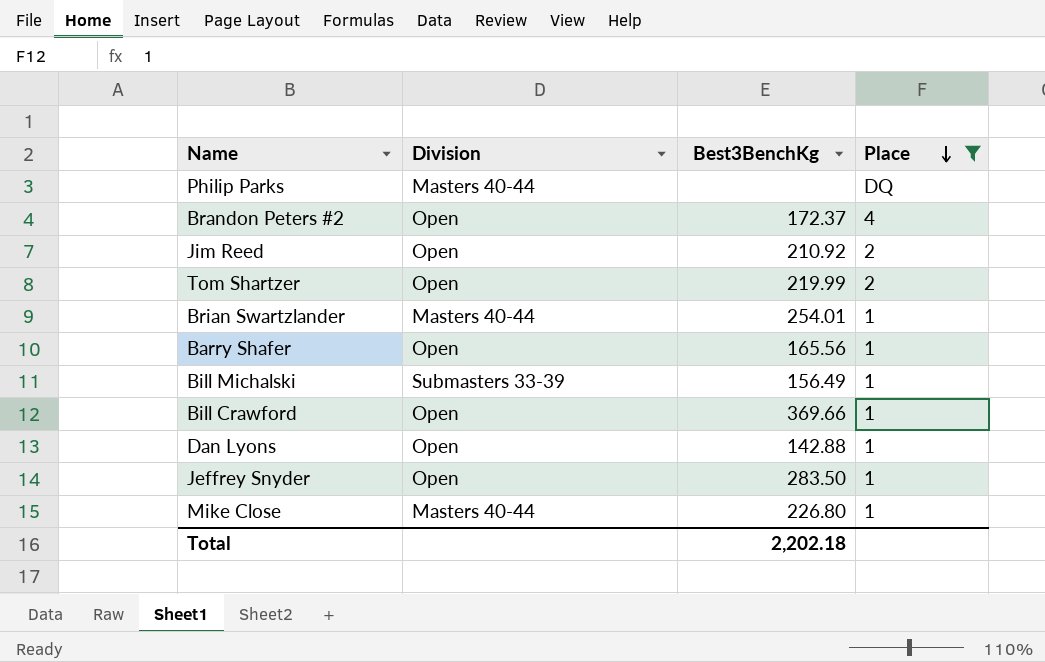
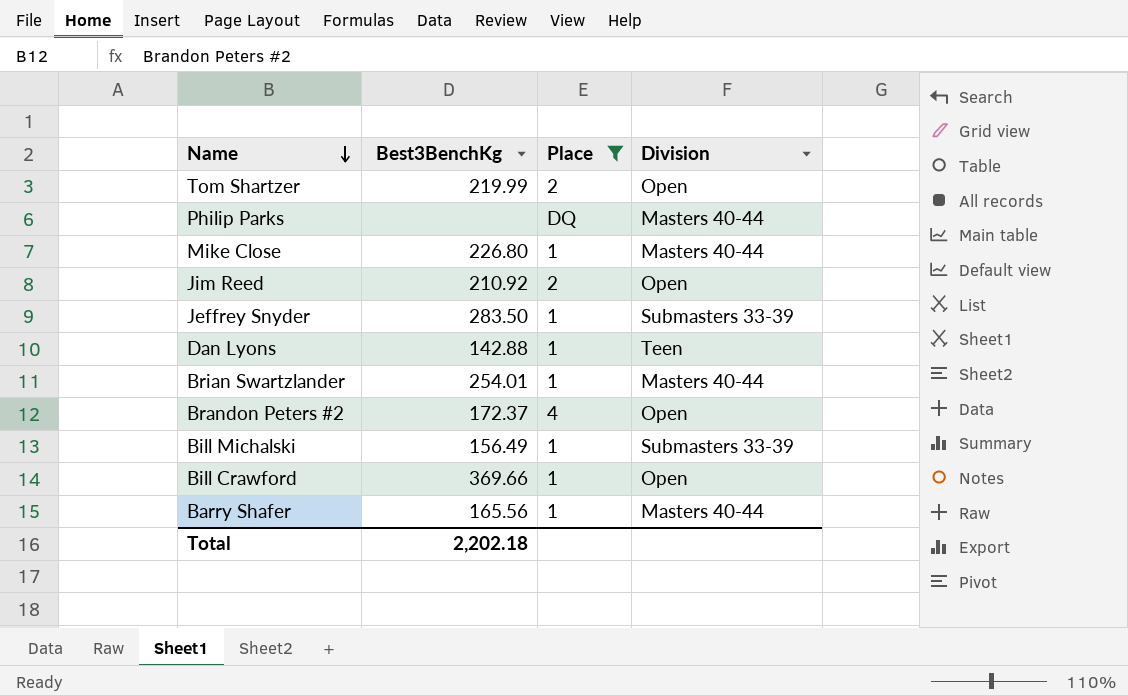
row order: Place descending -> Name descending
column Division | position: 2 -> 4
Jeffrey Snyder | Division: Open -> Submasters 33-39
Dan Lyons | Division: Open -> Teen
Barry Shafer | Division: Open -> Masters 40-44

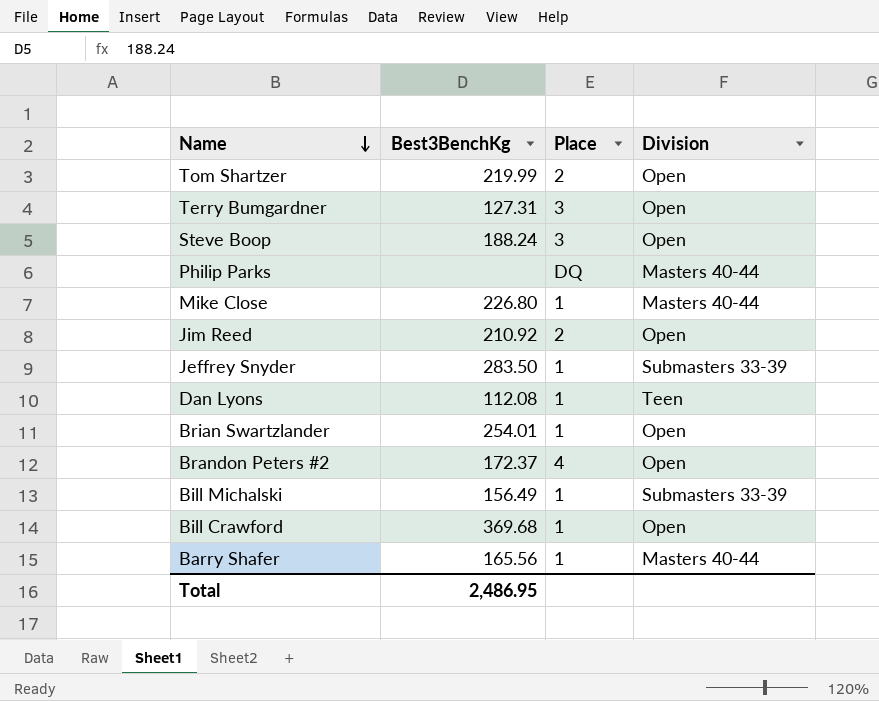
filter: Place != 3 -> none
Dan Lyons | Best3BenchKg: 142.88 -> 112.08
Brian Swartzlander | Division: Masters 40-44 -> Open
Bill Crawford | Best3BenchKg: 369.66 -> 369.68
Total | Best3BenchKg: 2,202.18 -> 2,486.95

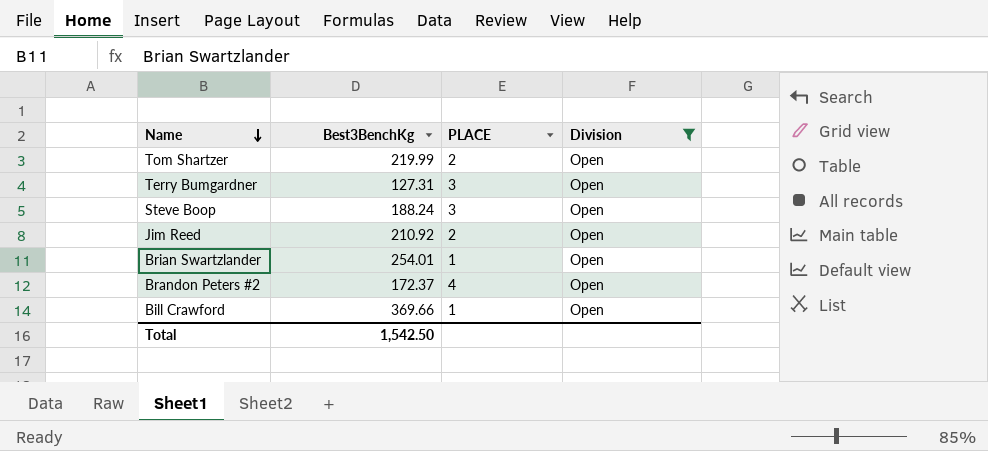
filter: none -> Division = Open
column name: Place -> PLACE
Bill Crawford | Best3BenchKg: 369.68 -> 369.66
Total | Best3BenchKg: 2,486.95 -> 1,542.50

